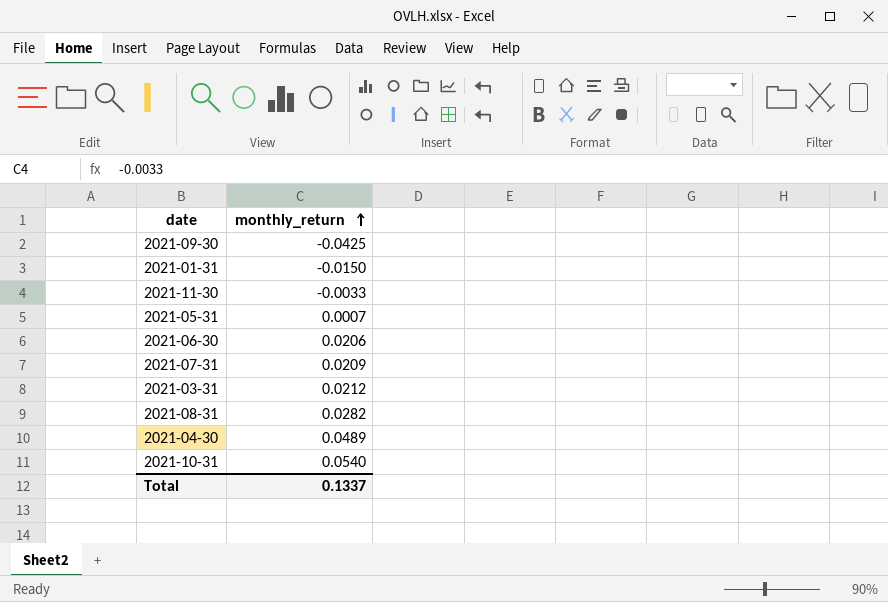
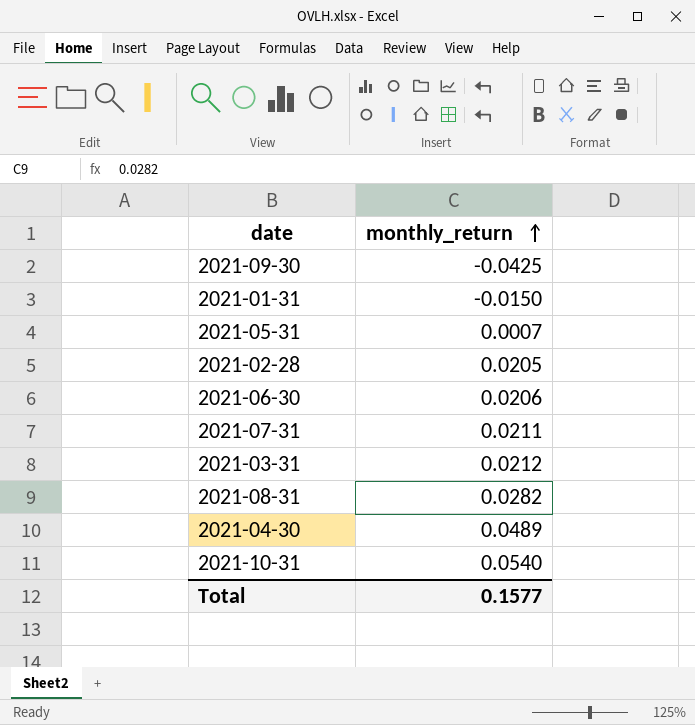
row 2021-11-30: -0.0033 -> none
row 2021-02-28: none -> 0.0205
2021-07-31 | monthly_return: 0.0209 -> 0.0211
Total | monthly_return: 0.1337 -> 0.1577

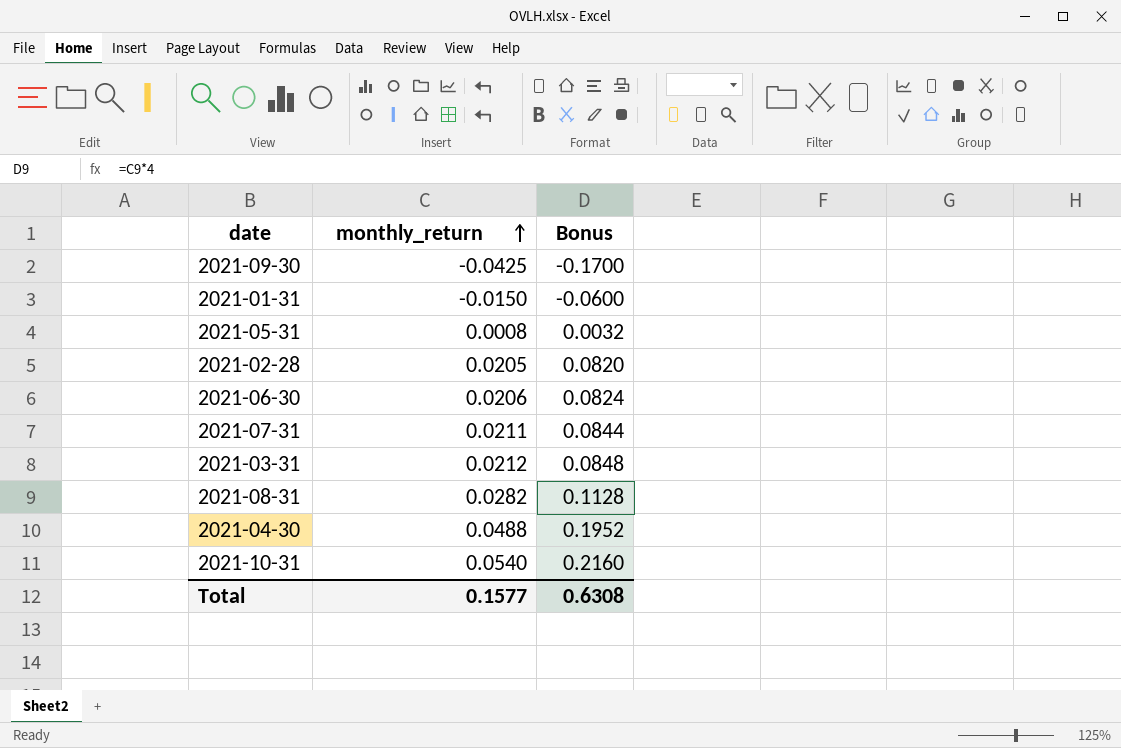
column Bonus | formula: none -> [monthly_return] * 4
2021-05-31 | monthly_return: 0.0007 -> 0.0008
2021-04-30 | monthly_return: 0.0489 -> 0.0488

